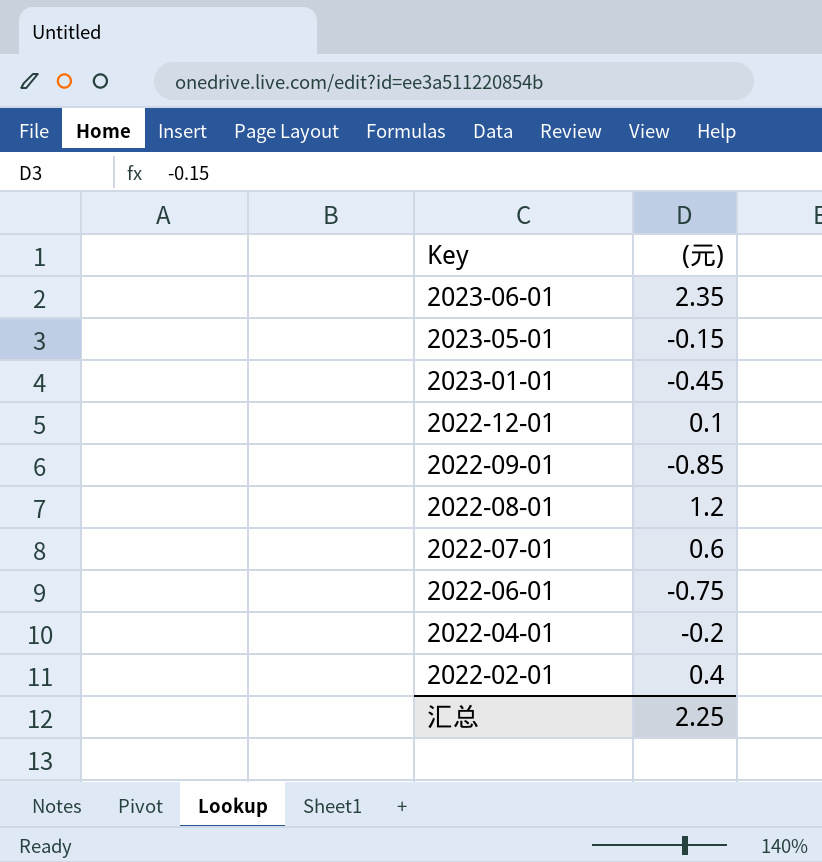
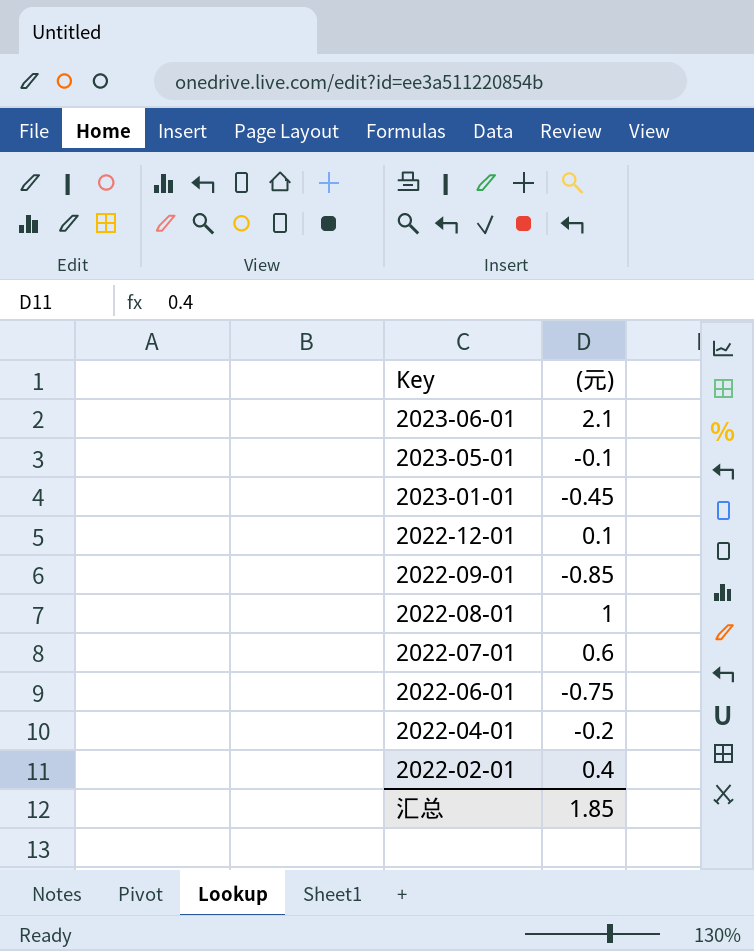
2023-06-01 | (元): 2.35 -> 2.1
2023-05-01 | (元): -0.15 -> -0.1
2022-08-01 | (元): 1.2 -> 1
汇总 | (元): 2.25 -> 1.85

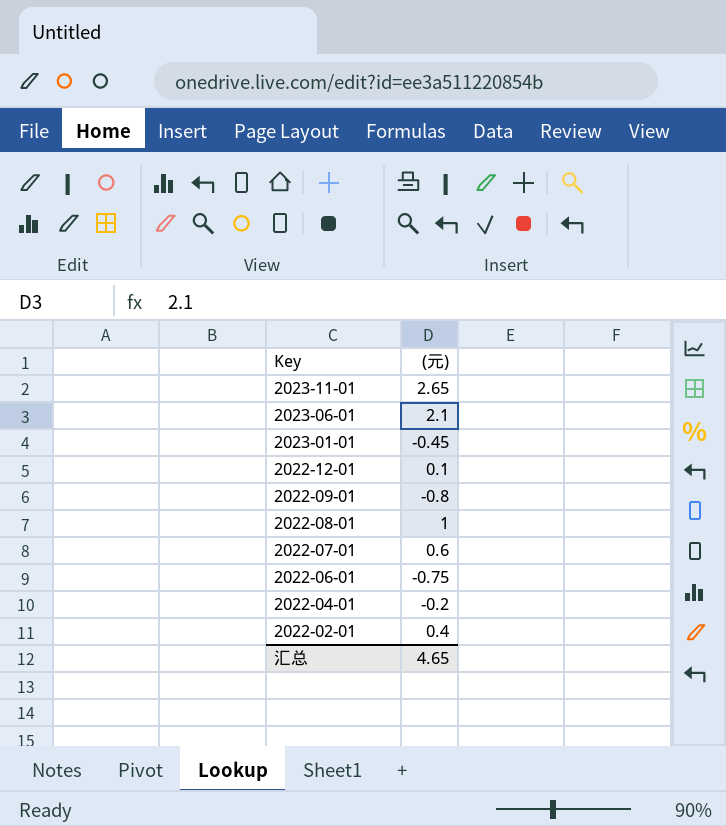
row 2023-05-01: -0.1 -> none
row 2023-11-01: none -> 2.65
2022-09-01 | (元): -0.85 -> -0.8
汇总 | (元): 1.85 -> 4.65

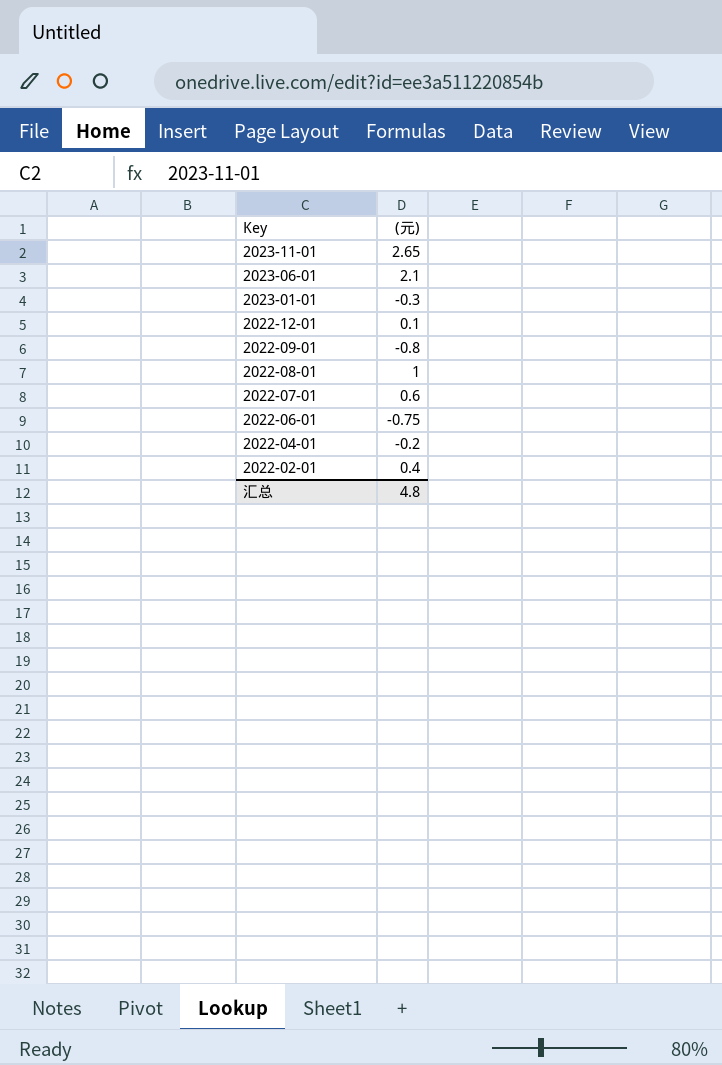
2023-01-01 | (元): -0.45 -> -0.3
汇总 | (元): 4.65 -> 4.8

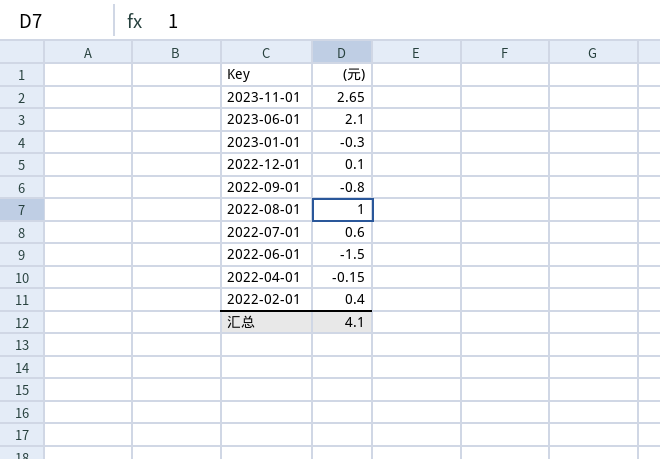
2022-06-01 | (元): -0.75 -> -1.5
2022-04-01 | (元): -0.2 -> -0.15
汇总 | (元): 4.8 -> 4.1

